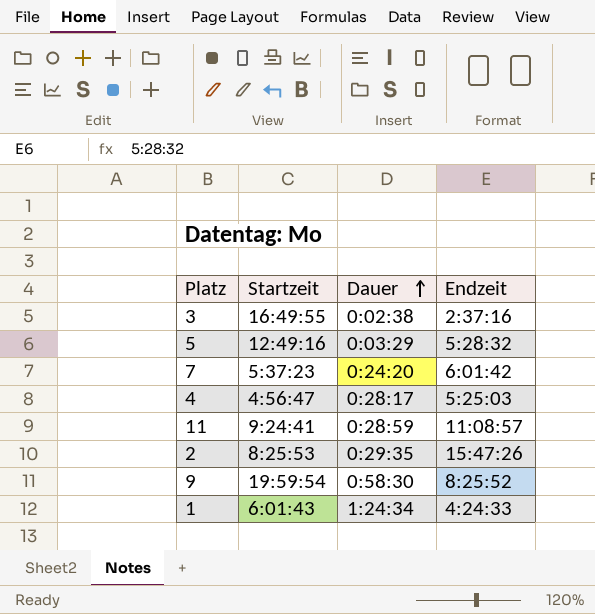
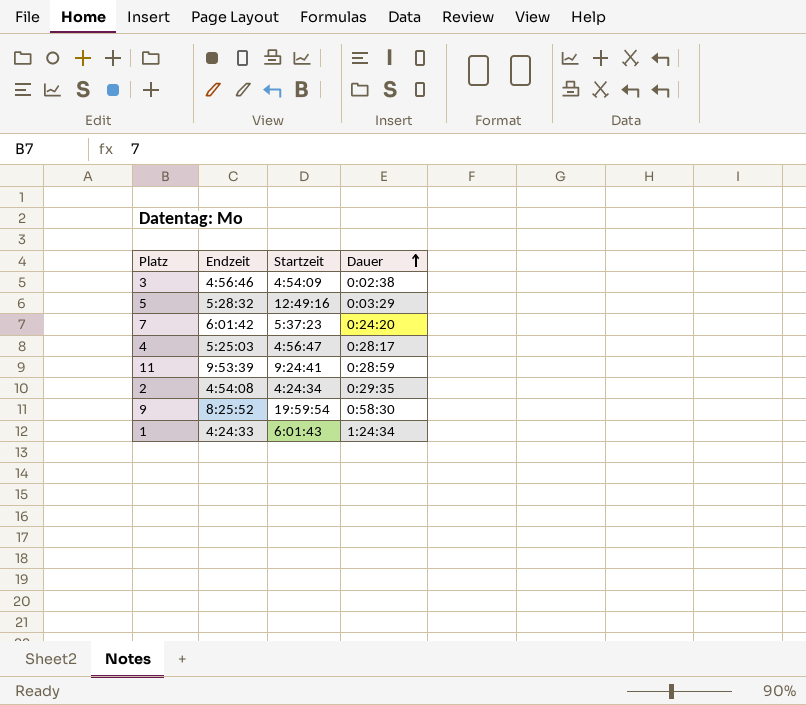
column Endzeit | position: 4 -> 2
3 | Endzeit: 2:37:16 -> 4:56:46
3 | Startzeit: 16:49:55 -> 4:54:09
11 | Endzeit: 11:08:57 -> 9:53:39
2 | Endzeit: 15:47:26 -> 4:54:08
2 | Startzeit: 8:25:53 -> 4:24:34

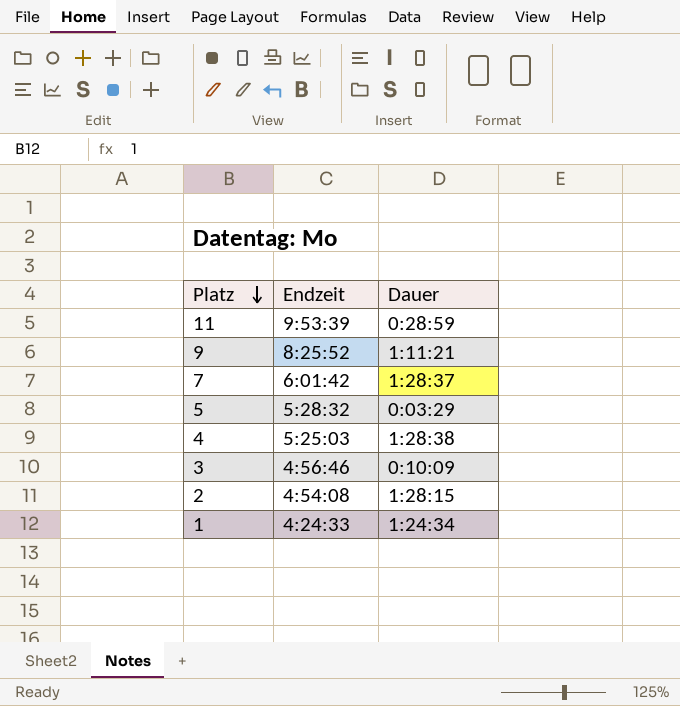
row order: Dauer ascending -> Platz descending
column Startzeit | position: 3 -> none
9 | Dauer: 0:58:30 -> 1:11:21
7 | Dauer: 0:24:20 -> 1:28:37
4 | Dauer: 0:28:17 -> 1:28:38
3 | Dauer: 0:02:38 -> 0:10:09
2 | Dauer: 0:29:35 -> 1:28:15

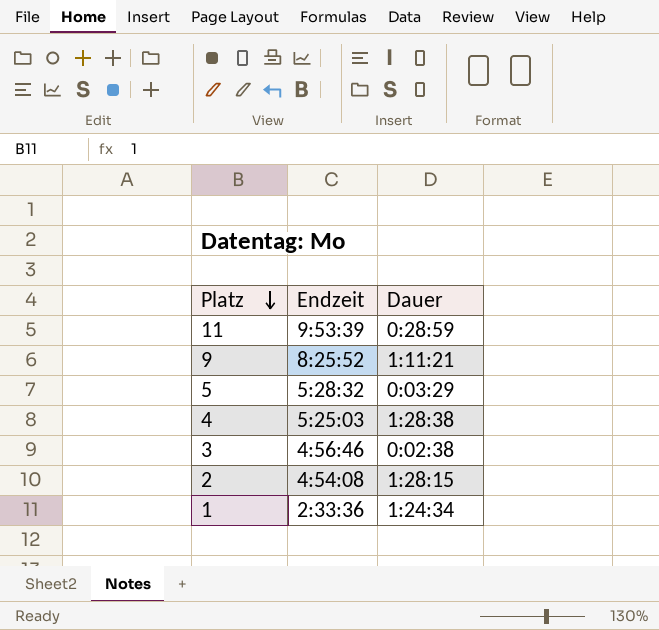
row 7: 6:01:42 | 1:28:37 -> none
3 | Dauer: 0:10:09 -> 0:02:38
1 | Endzeit: 4:24:33 -> 2:33:36

